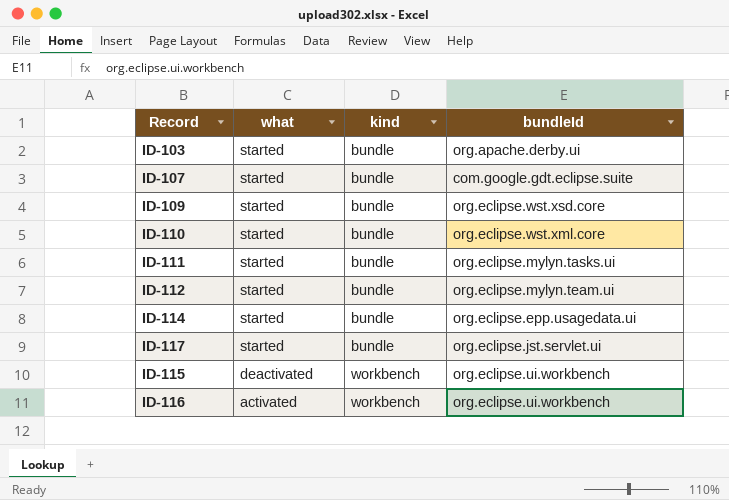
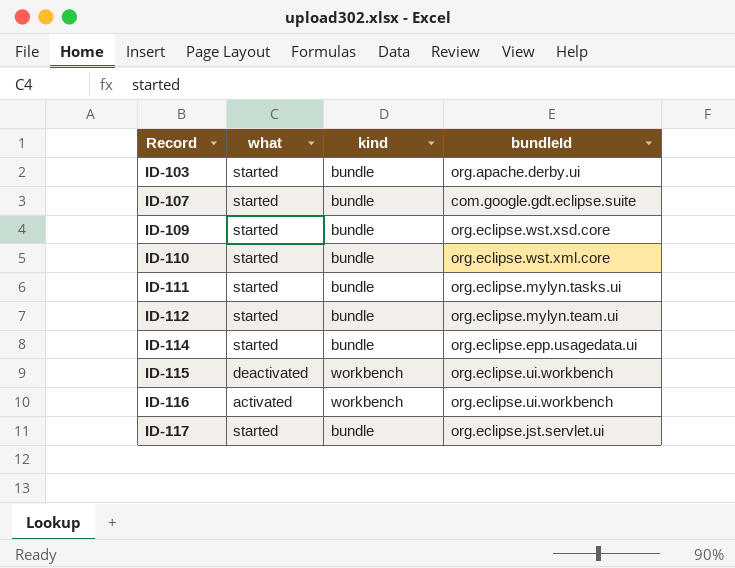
row order: what descending -> Record ascending

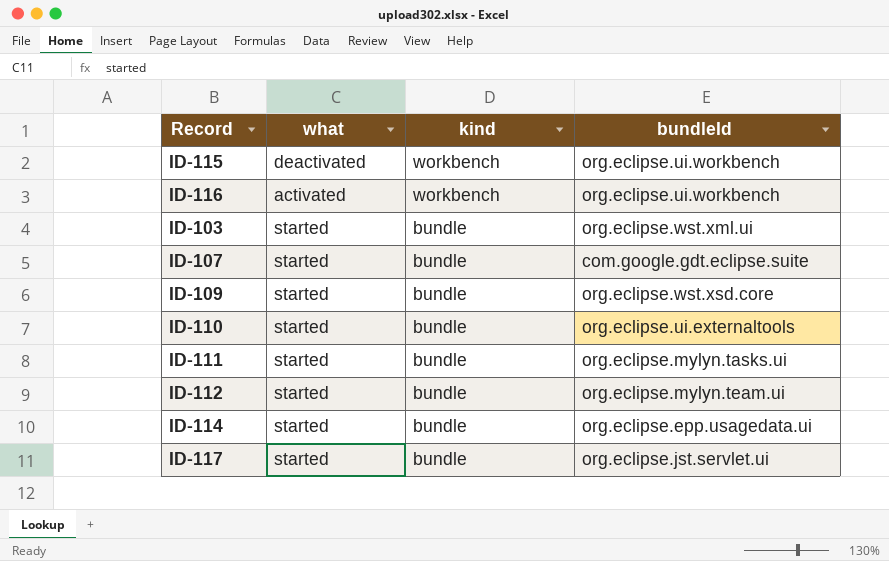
row order: Record ascending -> kind descending
ID-103 | bundleId: org.apache.derby.ui -> org.eclipse.wst.xml.ui
ID-110 | bundleId: org.eclipse.wst.xml.core -> org.eclipse.ui.externaltools

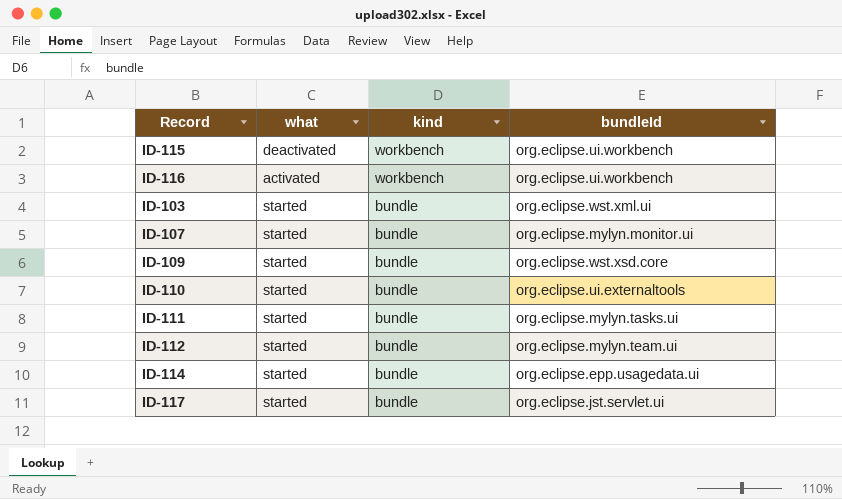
ID-107 | bundleId: com.google.gdt.eclipse.suite -> org.eclipse.mylyn.monitor.ui

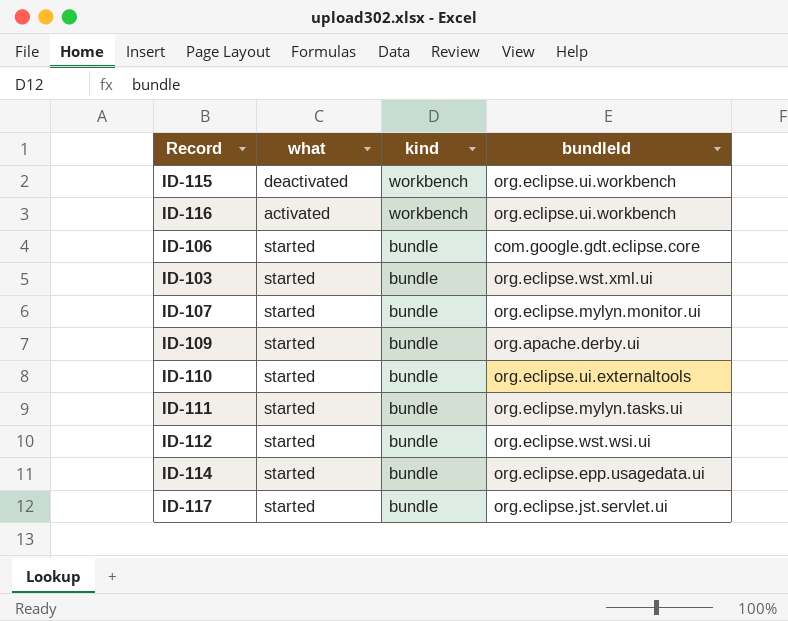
row ID-106: none -> started | bundle | com.google.gdt.eclipse.core
ID-109 | bundleId: org.eclipse.wst.xsd.core -> org.apache.derby.ui
ID-112 | bundleId: org.eclipse.mylyn.team.ui -> org.eclipse.wst.wsi.ui

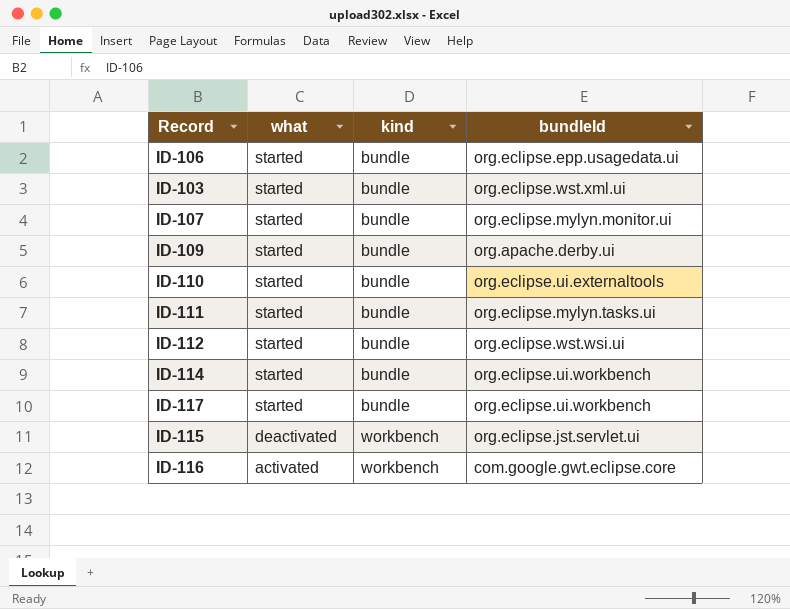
row order: kind descending -> what descending
ID-106 | bundleId: com.google.gdt.eclipse.core -> org.eclipse.epp.usagedata.ui
ID-114 | bundleId: org.eclipse.epp.usagedata.ui -> org.eclipse.ui.workbench
ID-117 | bundleId: org.eclipse.jst.servlet.ui -> org.eclipse.ui.workbench
ID-115 | bundleId: org.eclipse.ui.workbench -> org.eclipse.jst.servlet.ui
ID-116 | bundleId: org.eclipse.ui.workbench -> com.google.gwt.eclipse.core

